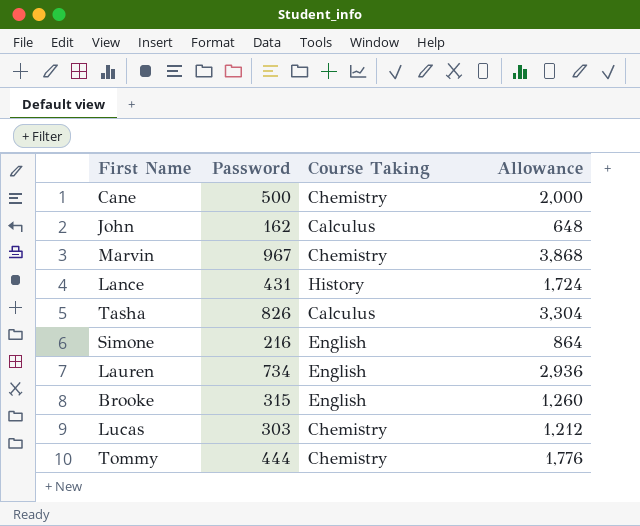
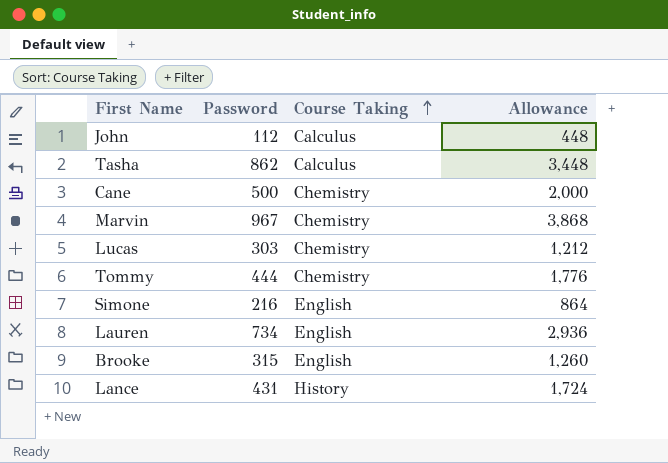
row order: none -> Course Taking ascending
John | Password: 162 -> 112
John | Allowance: 648 -> 448
Tasha | Password: 826 -> 862
Tasha | Allowance: 3,304 -> 3,448

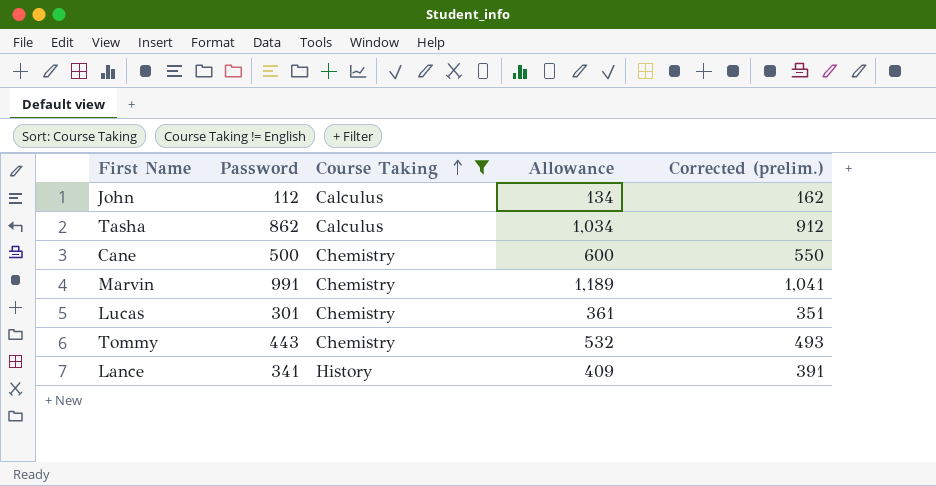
filter: none -> Course Taking != English
column Allowance | formula: [Password] * 4 -> [Password] * 1.2
column Corrected (prelim.) | formula: none -> [Password] + 50
Marvin | Password: 967 -> 991
Lucas | Password: 303 -> 301
Tommy | Password: 444 -> 443
Lance | Password: 431 -> 341

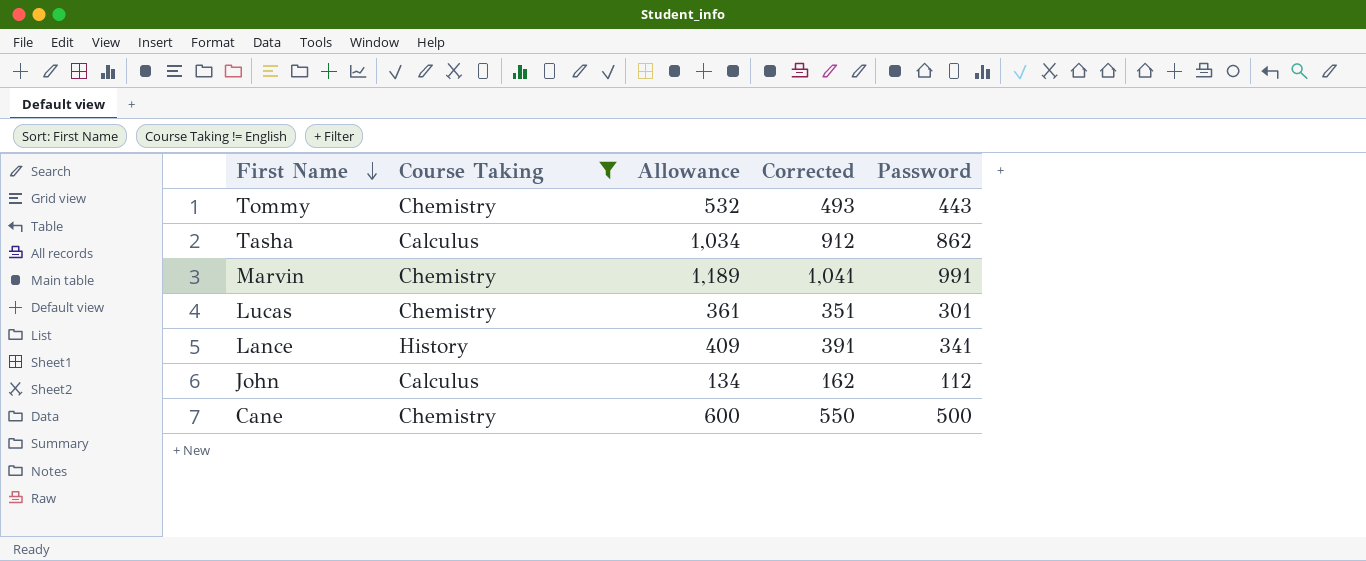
row order: Course Taking ascending -> First Name descending
column name: Corrected (prelim.) -> Corrected
column Password | position: 2 -> 5

